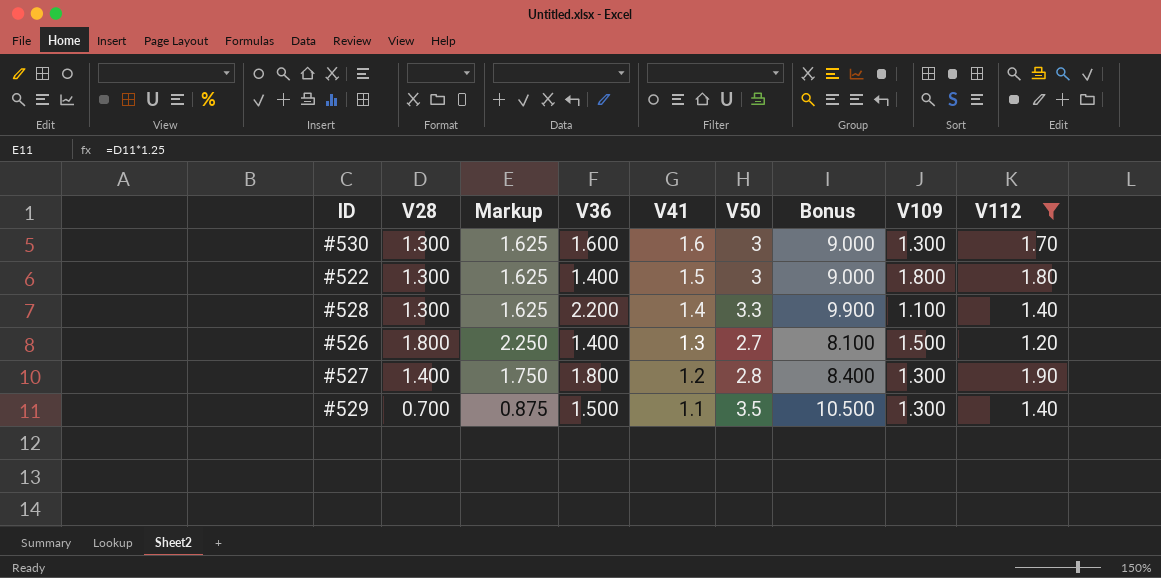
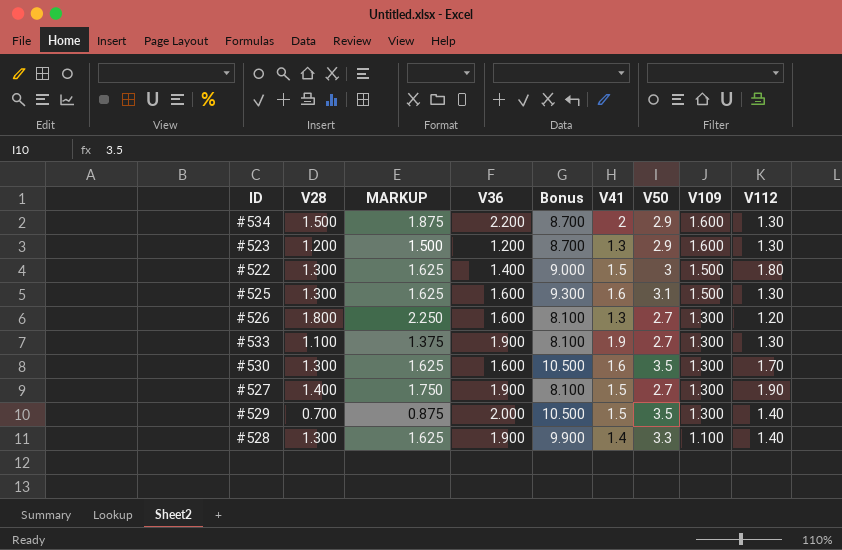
filter: V112 != 1.30 -> none
row order: V41 descending -> V109 descending
column name: Markup -> MARKUP
column Bonus | position: 7 -> 5
#522 | V109: 1.800 -> 1.500
#526 | V36: 1.400 -> 1.600
#526 | V109: 1.500 -> 1.300
#530 | Bonus: 9.000 -> 10.500
#530 | V50: 3 -> 3.5
#527 | V36: 1.800 -> 1.900
#527 | Bonus: 8.400 -> 8.100
#527 | V41: 1.2 -> 1.5
#527 | V50: 2.8 -> 2.7
#529 | V36: 1.500 -> 2.000
#529 | V41: 1.1 -> 1.5
#528 | V36: 2.200 -> 1.900

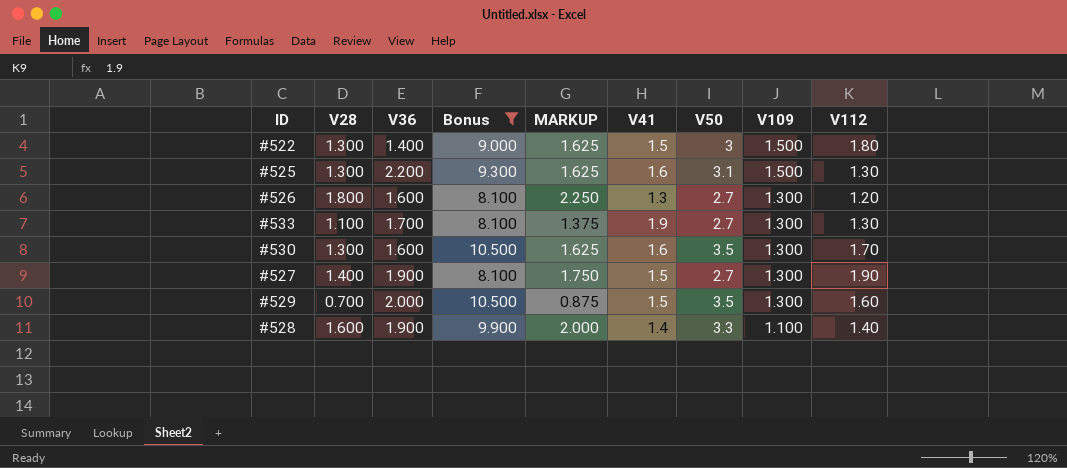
filter: none -> Bonus != 8.700
column MARKUP | position: 3 -> 5
#525 | V36: 1.600 -> 2.200
#533 | V36: 1.900 -> 1.700
#529 | V112: 1.40 -> 1.60
#528 | V28: 1.300 -> 1.600
#528 | MARKUP: 1.625 -> 2.000

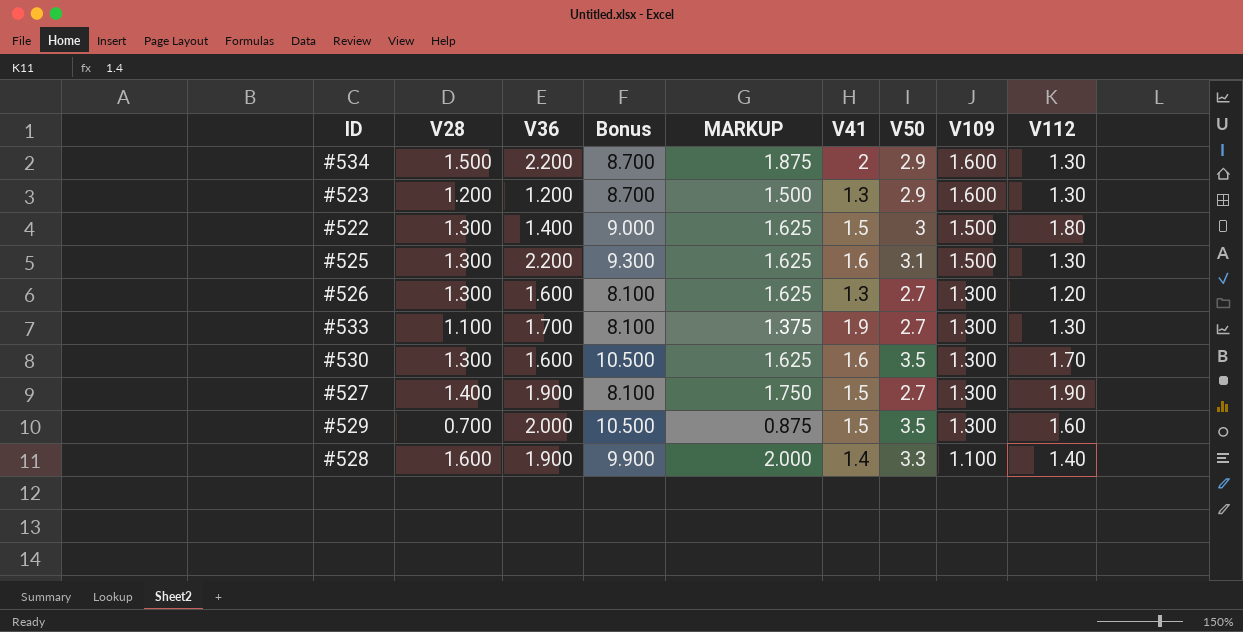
filter: Bonus != 8.700 -> none
#526 | V28: 1.800 -> 1.300
#526 | MARKUP: 2.250 -> 1.625

